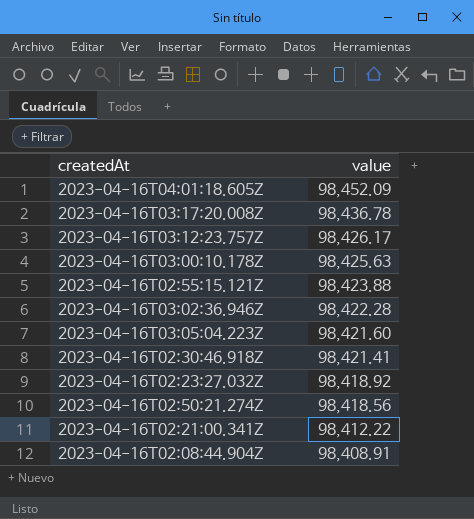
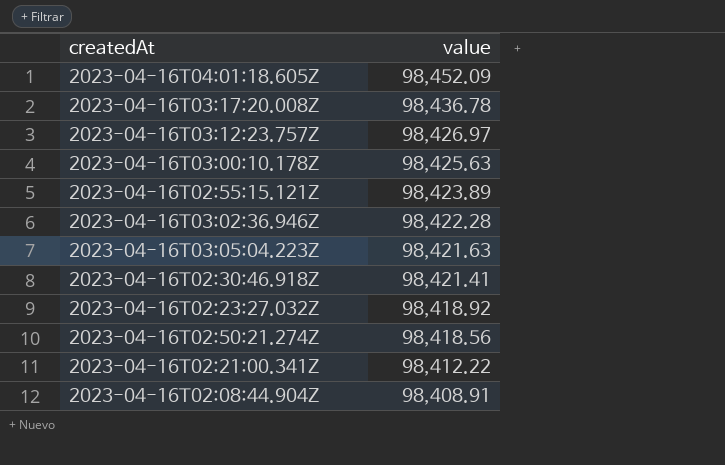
2023-04-16T03:12:23.757Z | value: 98,426.17 -> 98,426.97
2023-04-16T02:55:15.121Z | value: 98,423.88 -> 98,423.89
2023-04-16T03:05:04.223Z | value: 98,421.60 -> 98,421.63

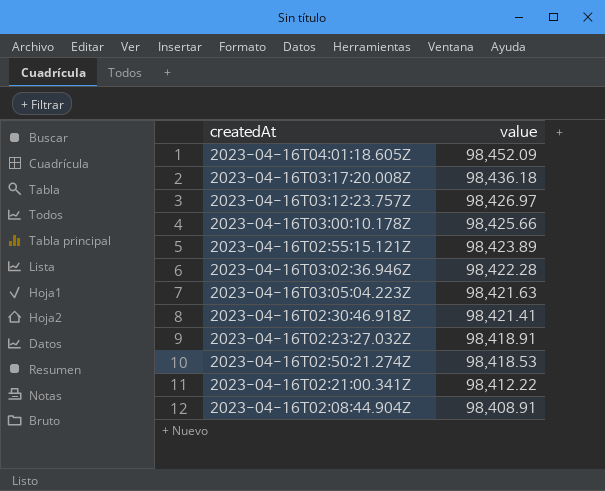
2023-04-16T03:17:20.008Z | value: 98,436.78 -> 98,436.18
2023-04-16T03:00:10.178Z | value: 98,425.63 -> 98,425.66
2023-04-16T02:23:27.032Z | value: 98,418.92 -> 98,418.91
2023-04-16T02:50:21.274Z | value: 98,418.56 -> 98,418.53

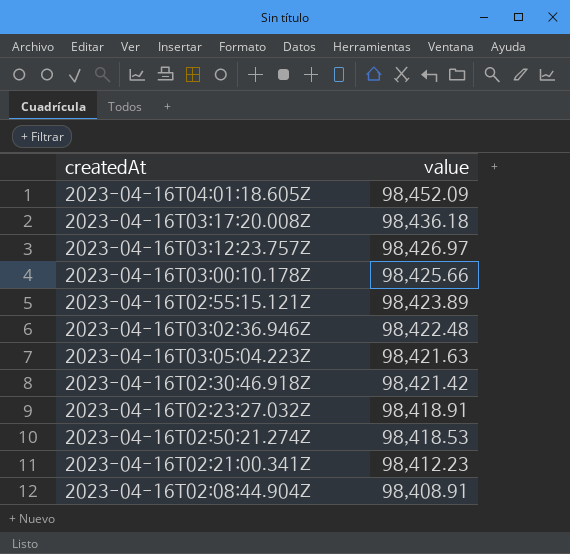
2023-04-16T03:02:36.946Z | value: 98,422.28 -> 98,422.48
2023-04-16T02:30:46.918Z | value: 98,421.41 -> 98,421.42
2023-04-16T02:21:00.341Z | value: 98,412.22 -> 98,412.23

